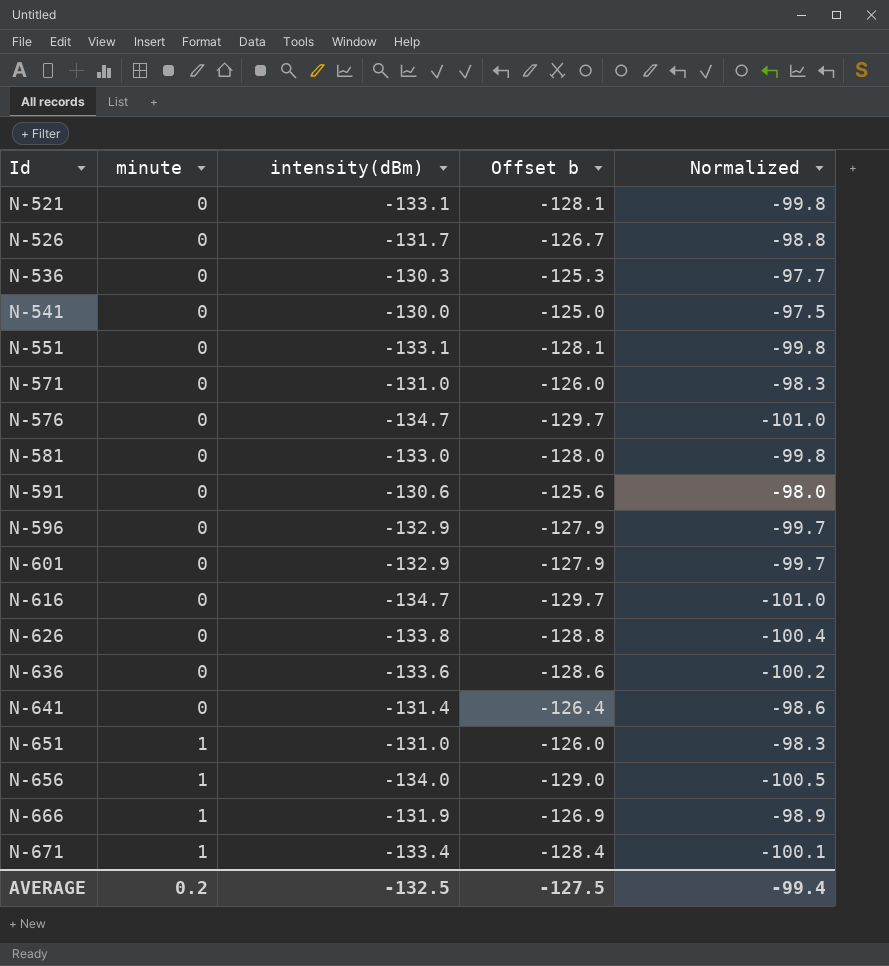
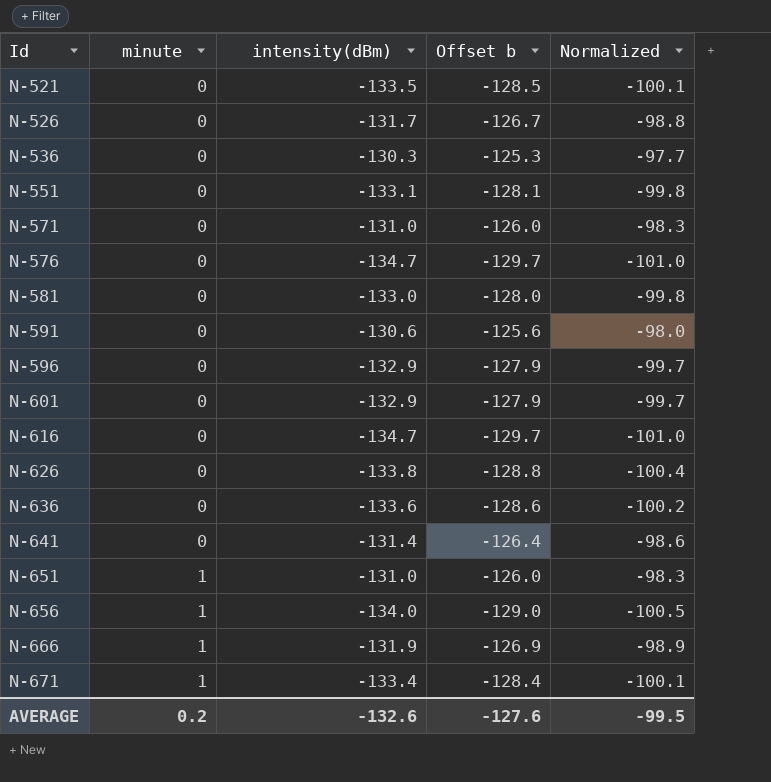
row N-541: 0 | -130.0 | -125.0 | -97.5 -> none
N-521 | intensity(dBm): -133.1 -> -133.5
N-521 | Offset b: -128.1 -> -128.5
N-521 | Normalized: -99.8 -> -100.1
AVERAGE | intensity(dBm): -132.5 -> -132.6
AVERAGE | Offset b: -127.5 -> -127.6
AVERAGE | Normalized: -99.4 -> -99.5

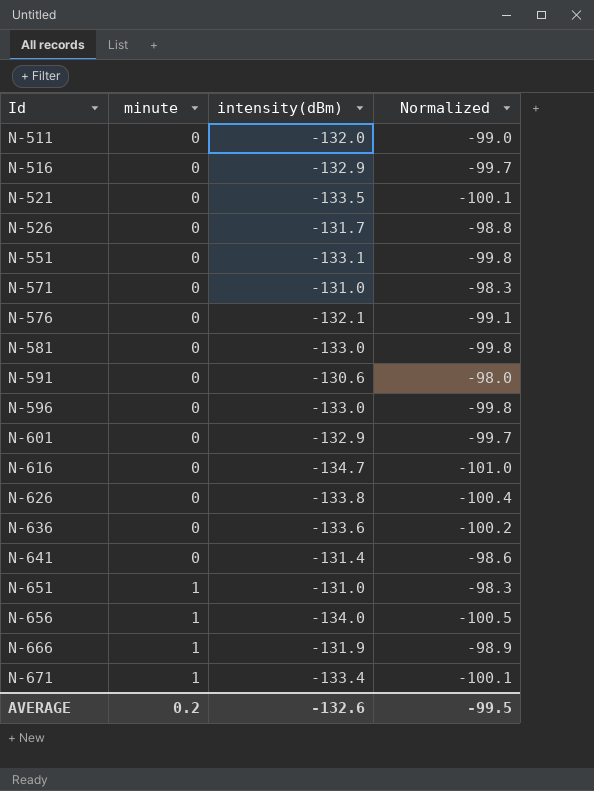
column Offset b | formula: [intensity(dBm)] + 5 -> none
row N-536: 0 | -130.3 | -125.3 | -97.7 -> none
row N-511: none -> 0 | -132.0 | -99.0
row N-516: none -> 0 | -132.9 | -99.7
N-576 | intensity(dBm): -134.7 -> -132.1
N-576 | Normalized: -101.0 -> -99.1
N-596 | intensity(dBm): -132.9 -> -133.0
N-596 | Normalized: -99.7 -> -99.8

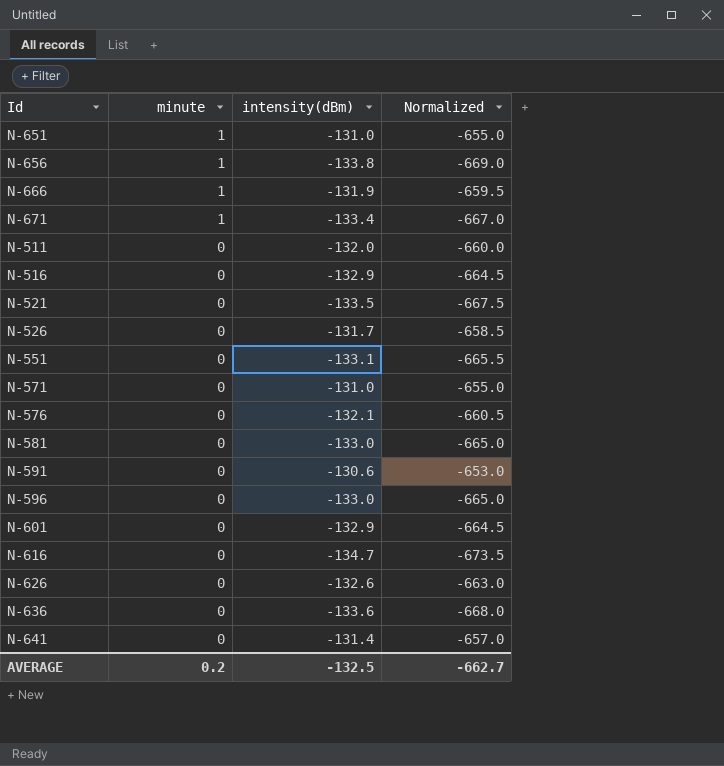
row order: Id ascending -> minute descending
column Normalized | formula: [intensity(dBm)] * 0.75 -> [intensity(dBm)] * 5
N-656 | intensity(dBm): -134.0 -> -133.8
N-626 | intensity(dBm): -133.8 -> -132.6
AVERAGE | intensity(dBm): -132.6 -> -132.5
AVERAGE | Normalized: -99.5 -> -662.7

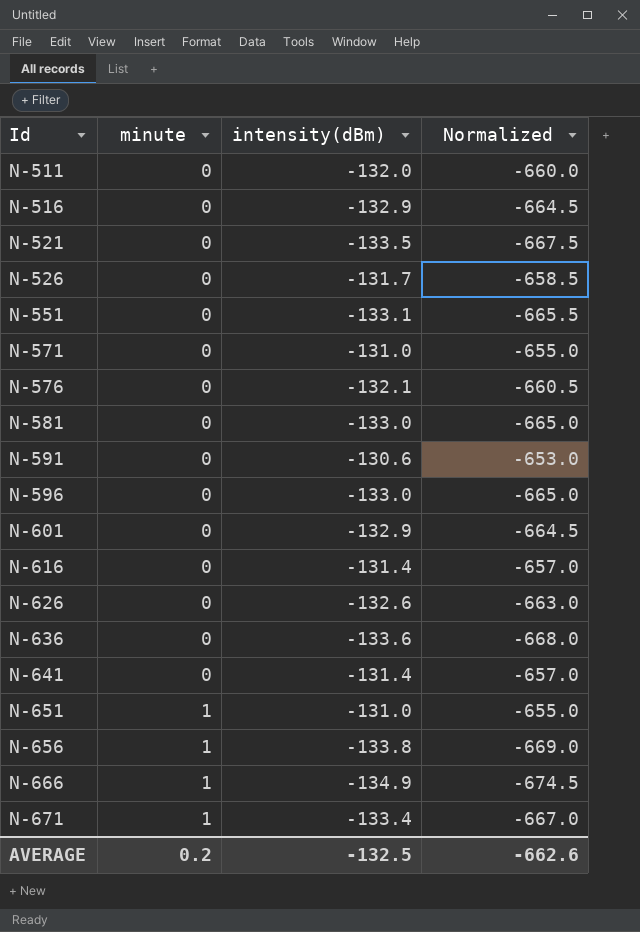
row order: minute descending -> Id ascending
N-616 | intensity(dBm): -134.7 -> -131.4
N-616 | Normalized: -673.5 -> -657.0
N-666 | intensity(dBm): -131.9 -> -134.9
N-666 | Normalized: -659.5 -> -674.5
AVERAGE | Normalized: -662.7 -> -662.6

